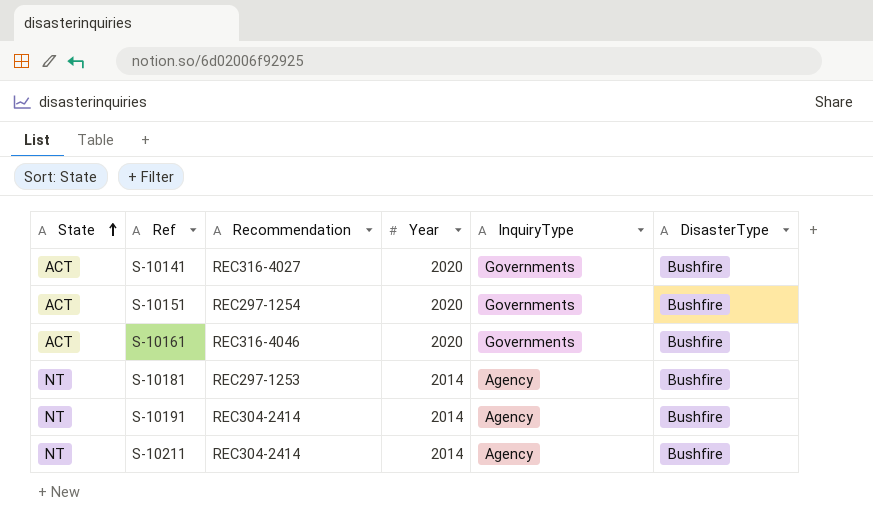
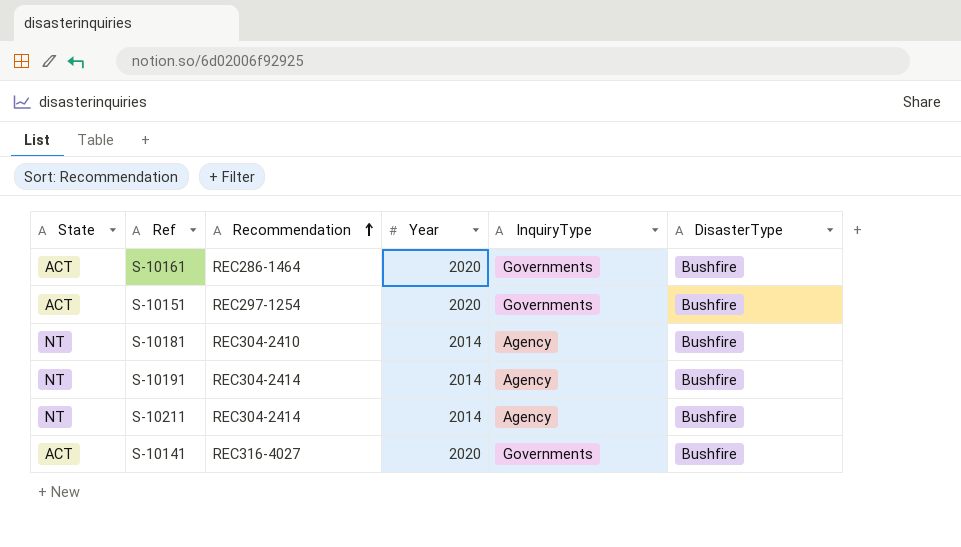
row order: State ascending -> Recommendation ascending
S-10161 | Recommendation: REC316-4046 -> REC286-1464
S-10181 | Recommendation: REC297-1253 -> REC304-2410

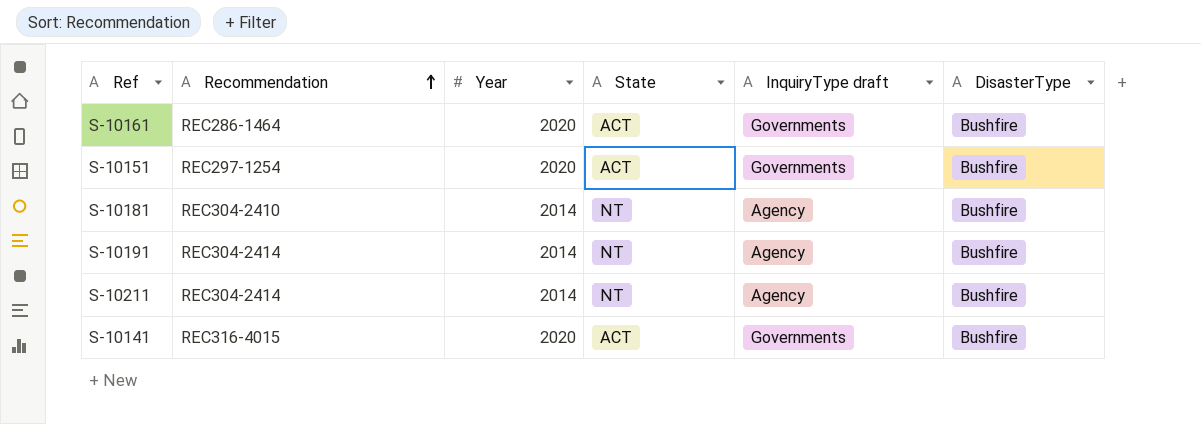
column State | position: 1 -> 4
column name: InquiryType -> InquiryType draft
S-10141 | Recommendation: REC316-4027 -> REC316-4015

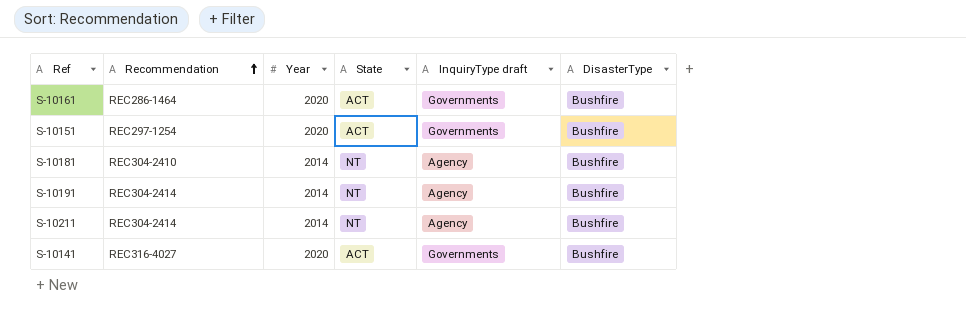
S-10141 | Recommendation: REC316-4015 -> REC316-4027

